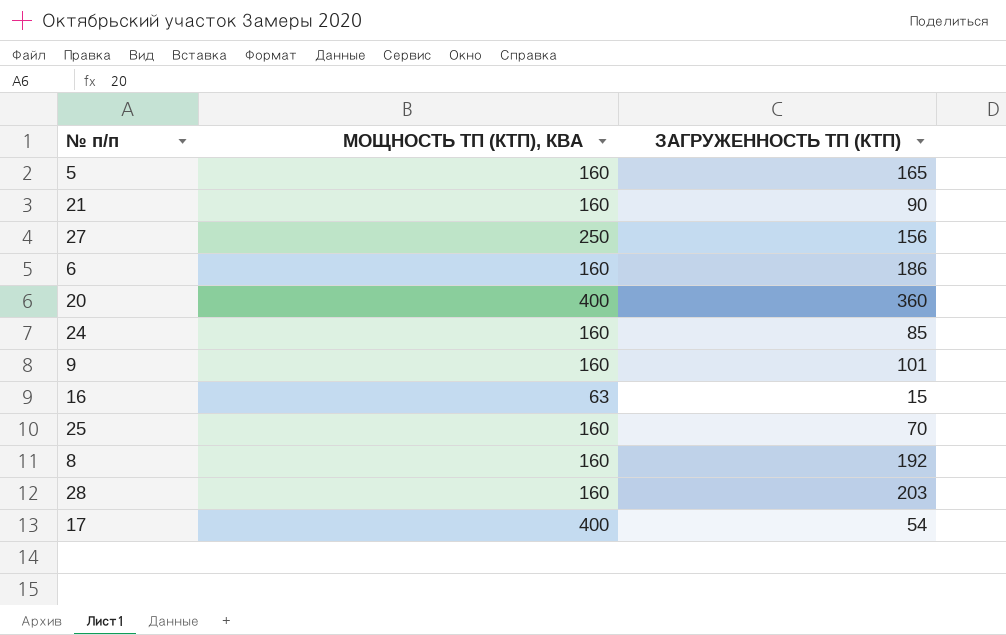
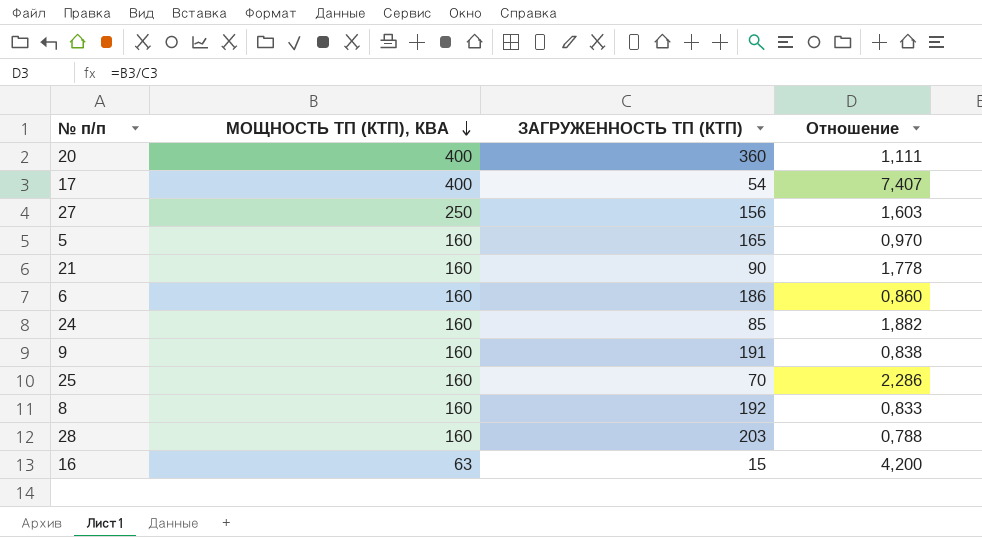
row order: none -> МОЩНОСТЬ ТП (КТП), КВА descending
column Отношение | formula: none -> [МОЩНОСТЬ ТП (КТП), КВА] / [ЗАГРУЖЕННОСТЬ ТП (КТП)]
9 | ЗАГРУЖЕННОСТЬ ТП (КТП): 101 -> 191

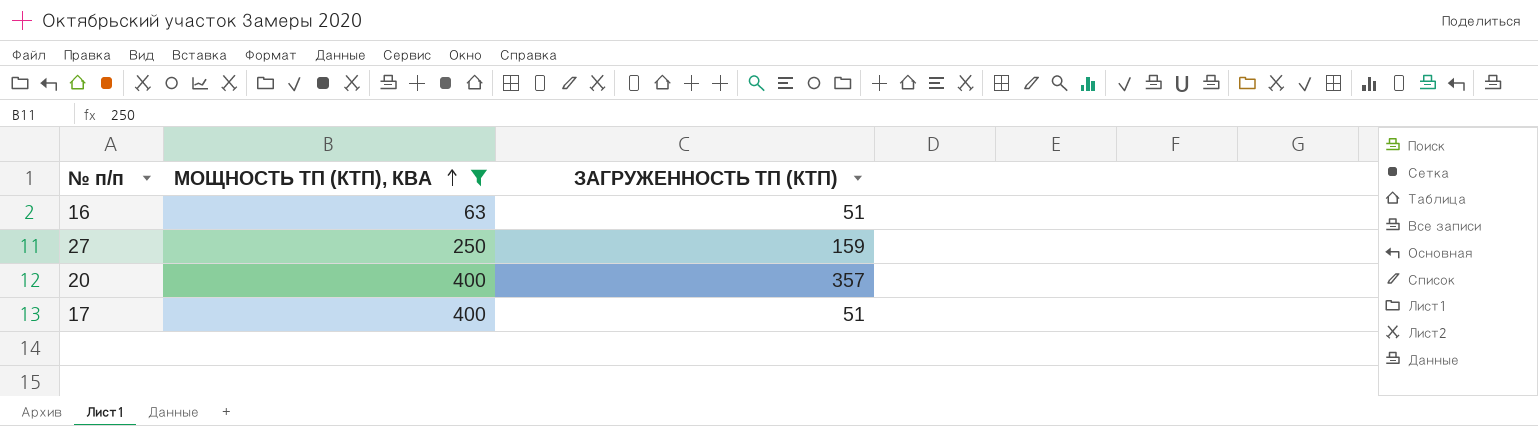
filter: none -> МОЩНОСТЬ ТП (КТП), КВА != 160
row order: МОЩНОСТЬ ТП (КТП), КВА descending -> МОЩНОСТЬ ТП (КТП), КВА ascending
column Отношение | formula: [МОЩНОСТЬ ТП (КТП), КВА] / [ЗАГРУЖЕННОСТЬ ТП (КТП)] -> none
16 | ЗАГРУЖЕННОСТЬ ТП (КТП): 15 -> 51
27 | ЗАГРУЖЕННОСТЬ ТП (КТП): 156 -> 159
20 | ЗАГРУЖЕННОСТЬ ТП (КТП): 360 -> 357
17 | ЗАГРУЖЕННОСТЬ ТП (КТП): 54 -> 51

